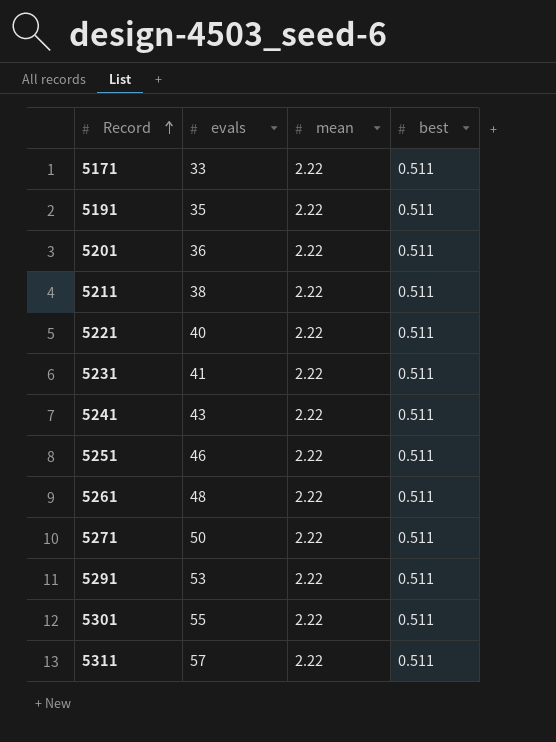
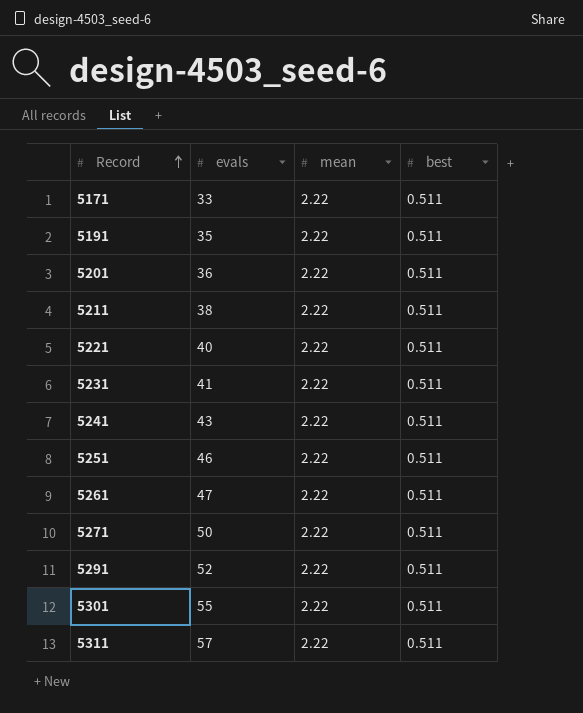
5261 | evals: 48 -> 47
5291 | evals: 53 -> 52

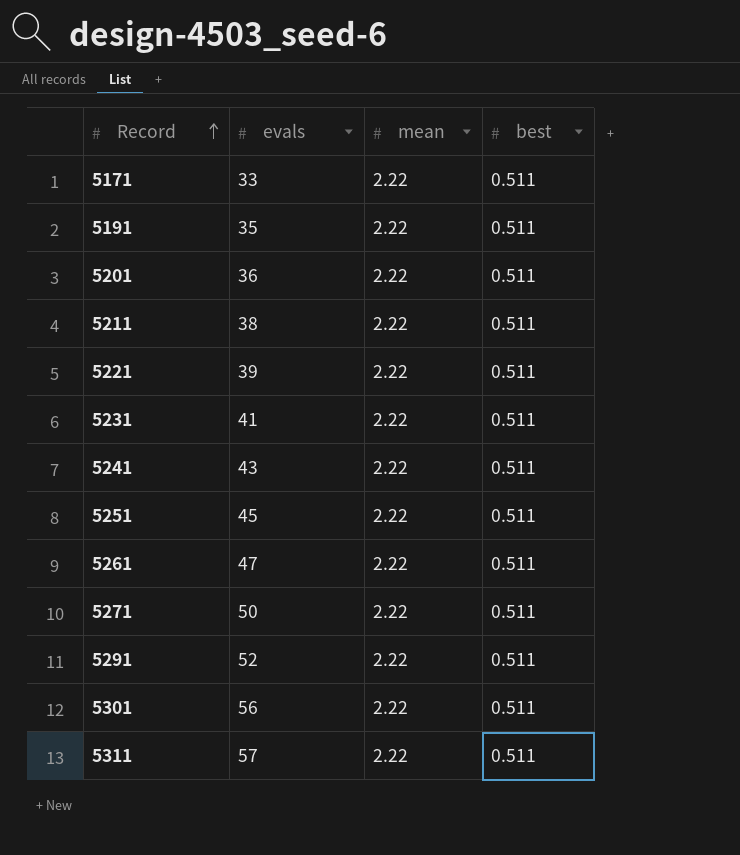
5221 | evals: 40 -> 39
5251 | evals: 46 -> 45
5301 | evals: 55 -> 56

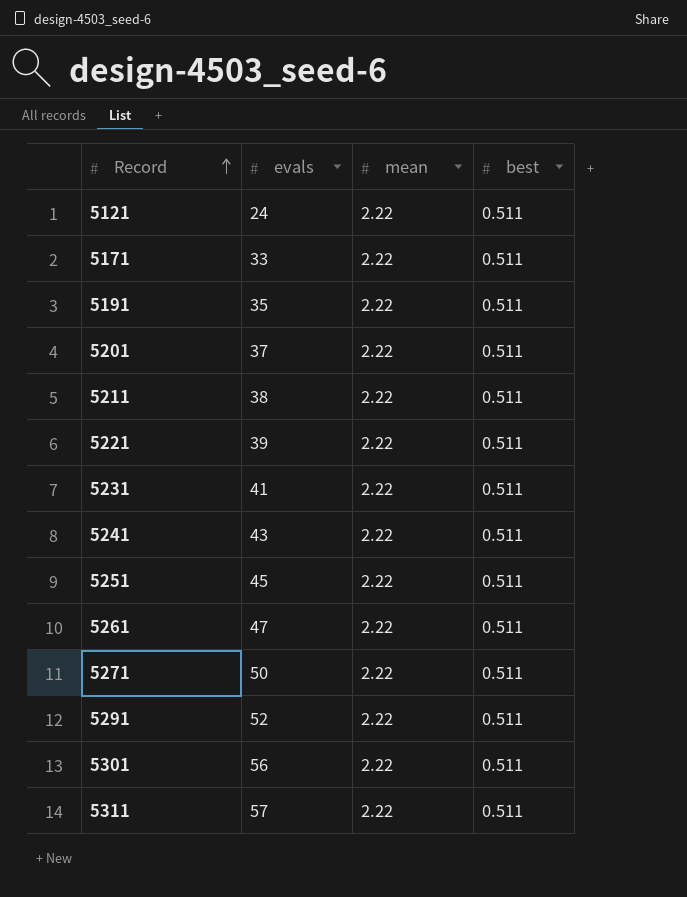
row 5121: none -> 24 | 2.22 | 0.511
5201 | evals: 36 -> 37

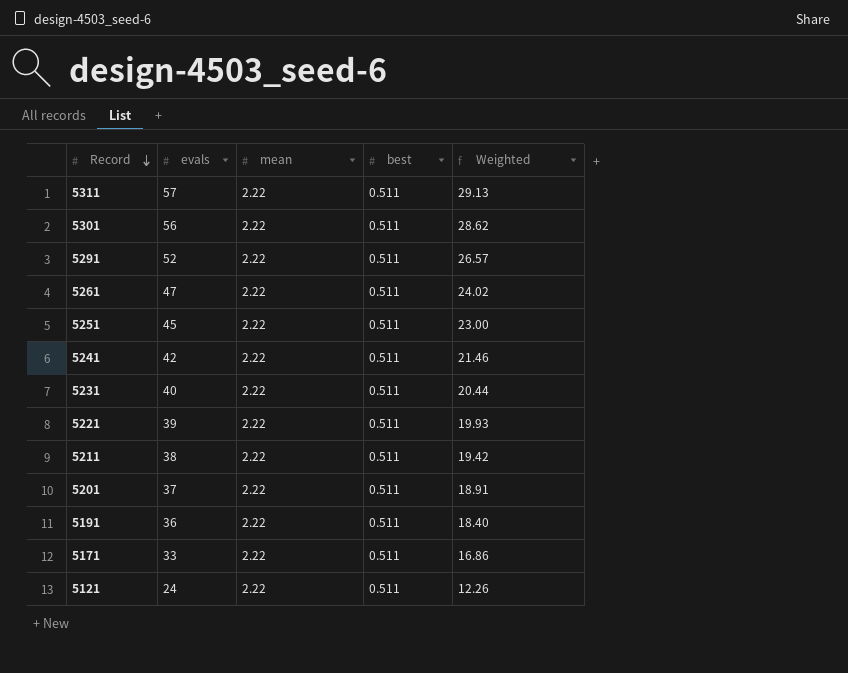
row order: Record ascending -> Record descending
column Weighted | formula: none -> [evals] * [best]
row 5271: 50 | 2.22 | 0.511 -> none
5241 | evals: 43 -> 42
5231 | evals: 41 -> 40
5191 | evals: 35 -> 36

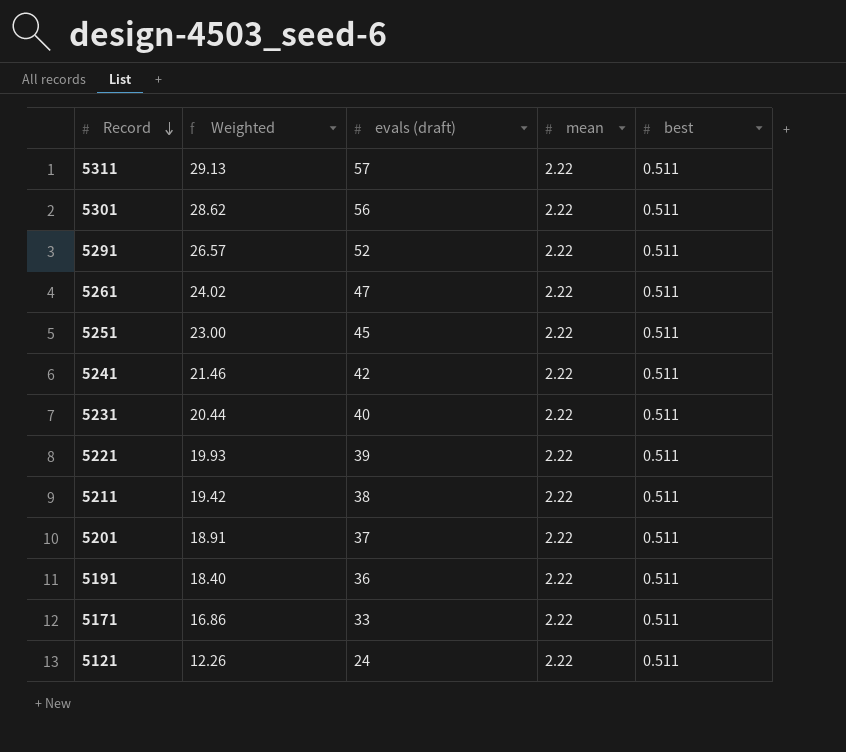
column Weighted | position: 5 -> 2
column name: evals -> evals (draft)

